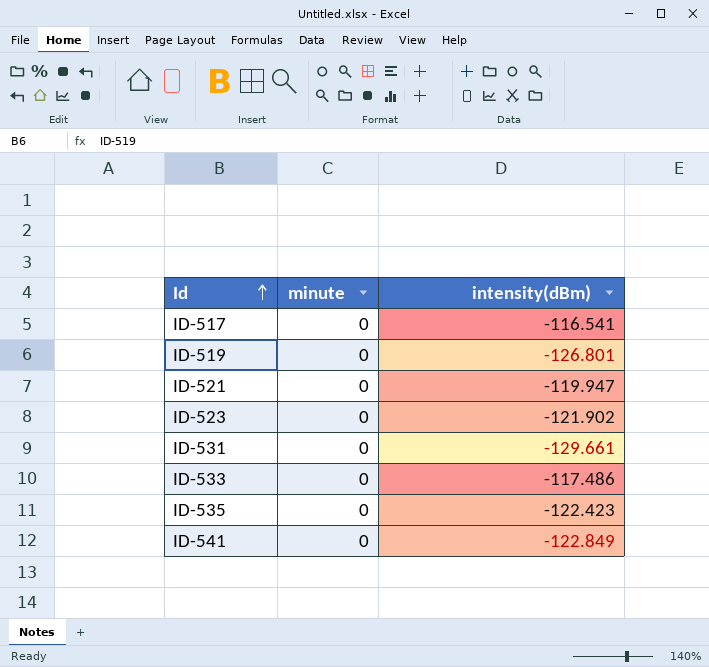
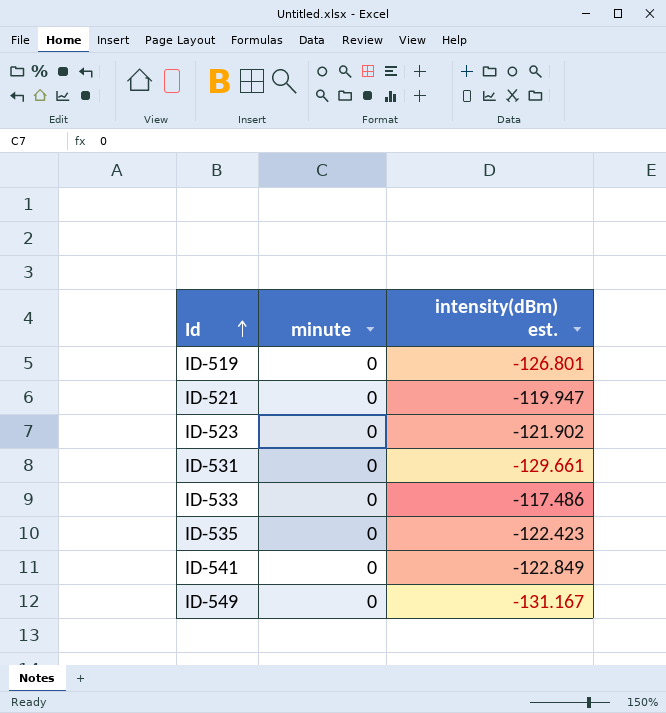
column name: intensity(dBm) -> intensity(dBm) est.
row ID-517: 0 | -116.541 -> none
row ID-549: none -> 0 | -131.167

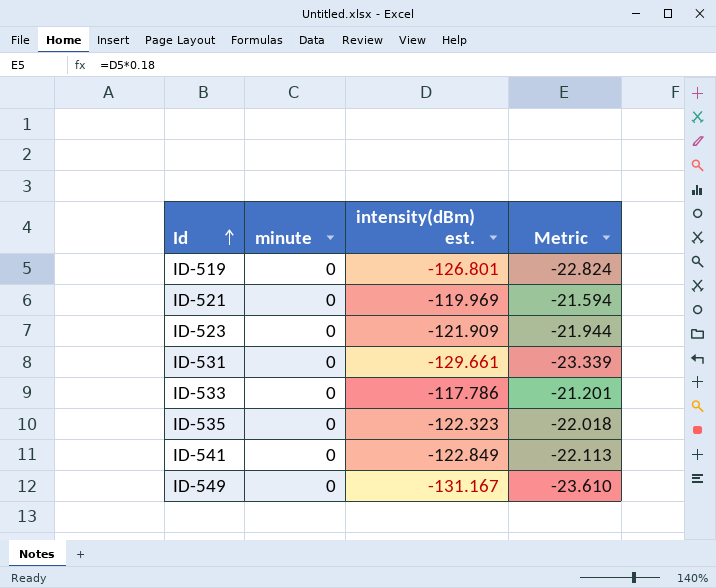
column Metric | formula: none -> [intensity(dBm) est.] * 0.18
ID-521 | intensity(dBm) est.: -119.947 -> -119.969
ID-523 | intensity(dBm) est.: -121.902 -> -121.909
ID-533 | intensity(dBm) est.: -117.486 -> -117.786
ID-535 | intensity(dBm) est.: -122.423 -> -122.323

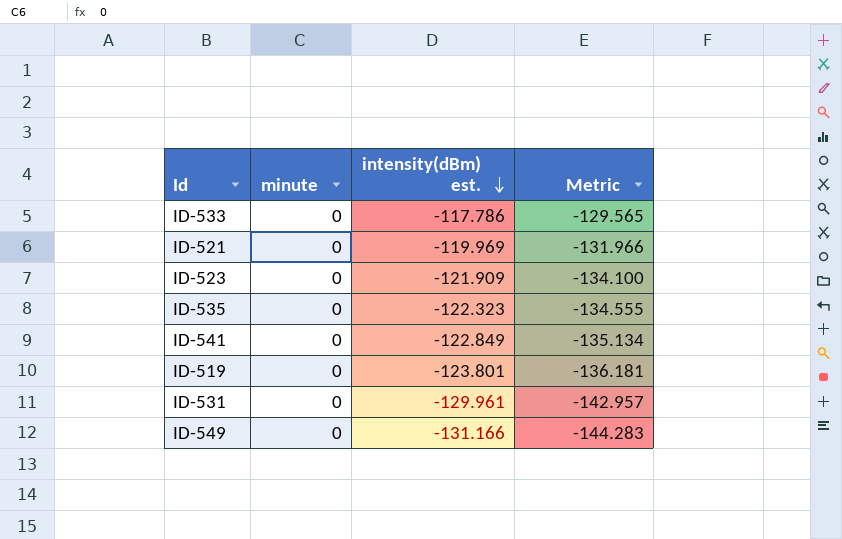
row order: Id ascending -> intensity(dBm) est. descending
column Metric | formula: [intensity(dBm) est.] * 0.18 -> [intensity(dBm) est.] * 1.1
ID-519 | intensity(dBm) est.: -126.801 -> -123.801
ID-531 | intensity(dBm) est.: -129.661 -> -129.961
ID-549 | intensity(dBm) est.: -131.167 -> -131.166

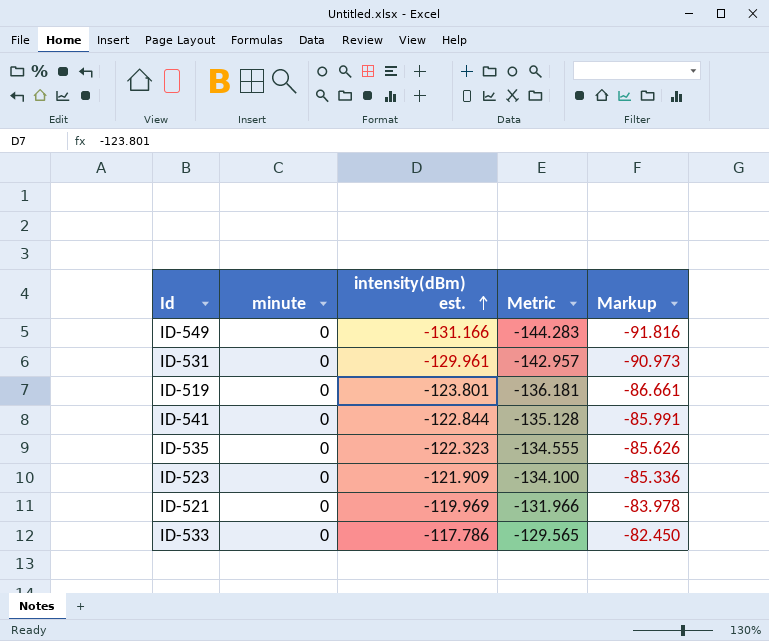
row order: intensity(dBm) est. descending -> intensity(dBm) est. ascending
column Markup | formula: none -> [intensity(dBm) est.] * 0.7
ID-541 | intensity(dBm) est.: -122.849 -> -122.844
ID-541 | Metric: -135.134 -> -135.128

